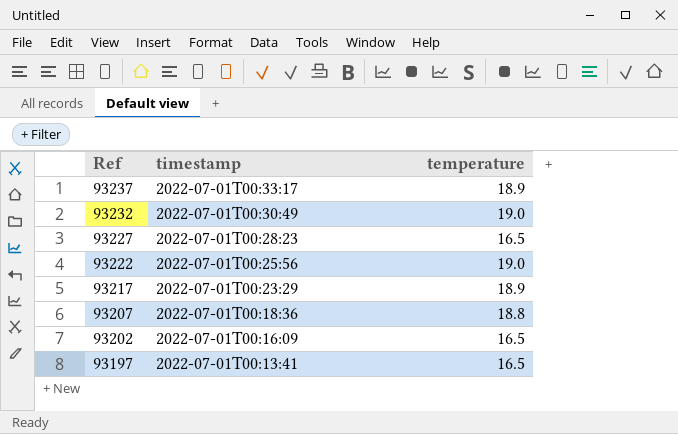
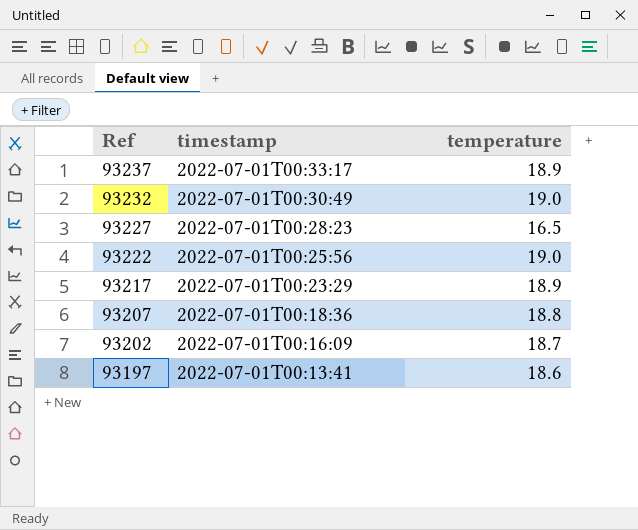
93202 | temperature: 16.5 -> 18.7
93197 | temperature: 16.5 -> 18.6

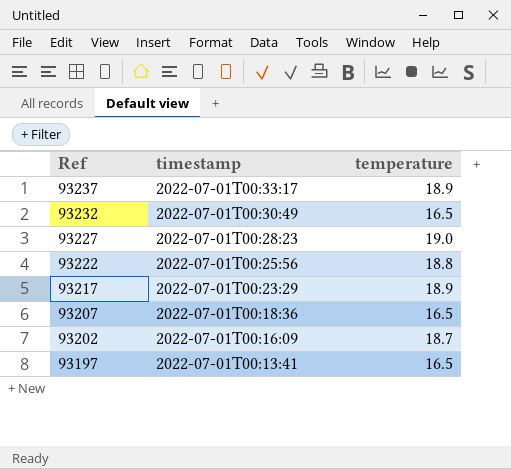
93232 | temperature: 19.0 -> 16.5
93227 | temperature: 16.5 -> 19.0
93222 | temperature: 19.0 -> 18.8
93207 | temperature: 18.8 -> 16.5
93197 | temperature: 18.6 -> 16.5

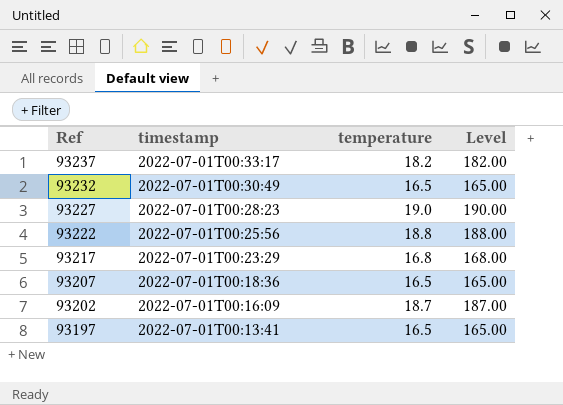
column Level | formula: none -> [temperature] * 10
93237 | temperature: 18.9 -> 18.2
93217 | temperature: 18.9 -> 16.8

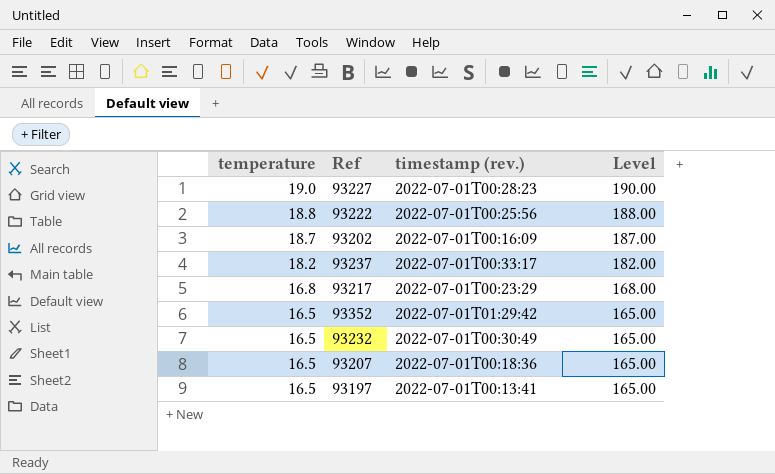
row order: Ref descending -> temperature descending
column temperature | position: 3 -> 1
column name: timestamp -> timestamp (rev.)
row 93352: none -> 16.5 | 2022-07-01T01:29:42 | 165.00

